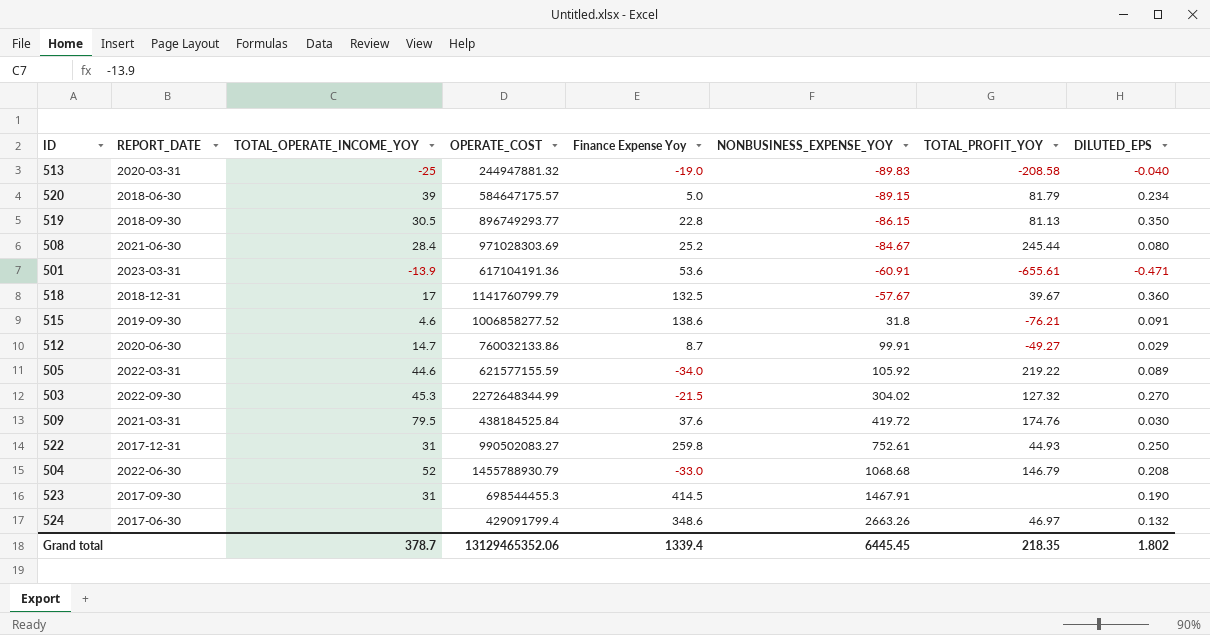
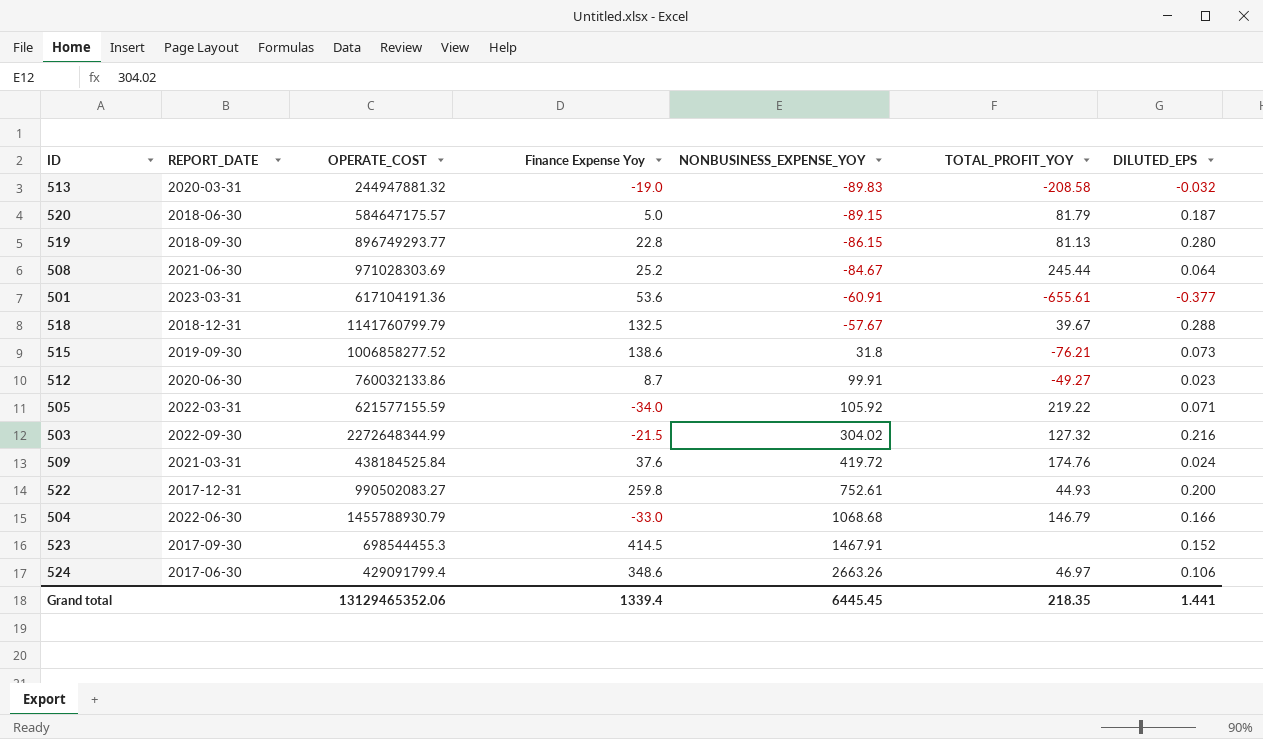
column TOTAL_OPERATE_INCOME_YOY | position: 3 -> none
513 | DILUTED_EPS: -0.040 -> -0.032
520 | DILUTED_EPS: 0.234 -> 0.187
519 | DILUTED_EPS: 0.350 -> 0.280
508 | DILUTED_EPS: 0.080 -> 0.064
501 | DILUTED_EPS: -0.471 -> -0.377
518 | DILUTED_EPS: 0.360 -> 0.288
515 | DILUTED_EPS: 0.091 -> 0.073
512 | DILUTED_EPS: 0.029 -> 0.023
505 | DILUTED_EPS: 0.089 -> 0.071
503 | DILUTED_EPS: 0.270 -> 0.216
509 | DILUTED_EPS: 0.030 -> 0.024
522 | DILUTED_EPS: 0.250 -> 0.200
504 | DILUTED_EPS: 0.208 -> 0.166
523 | DILUTED_EPS: 0.190 -> 0.152
524 | DILUTED_EPS: 0.132 -> 0.106
Grand total | DILUTED_EPS: 1.802 -> 1.441

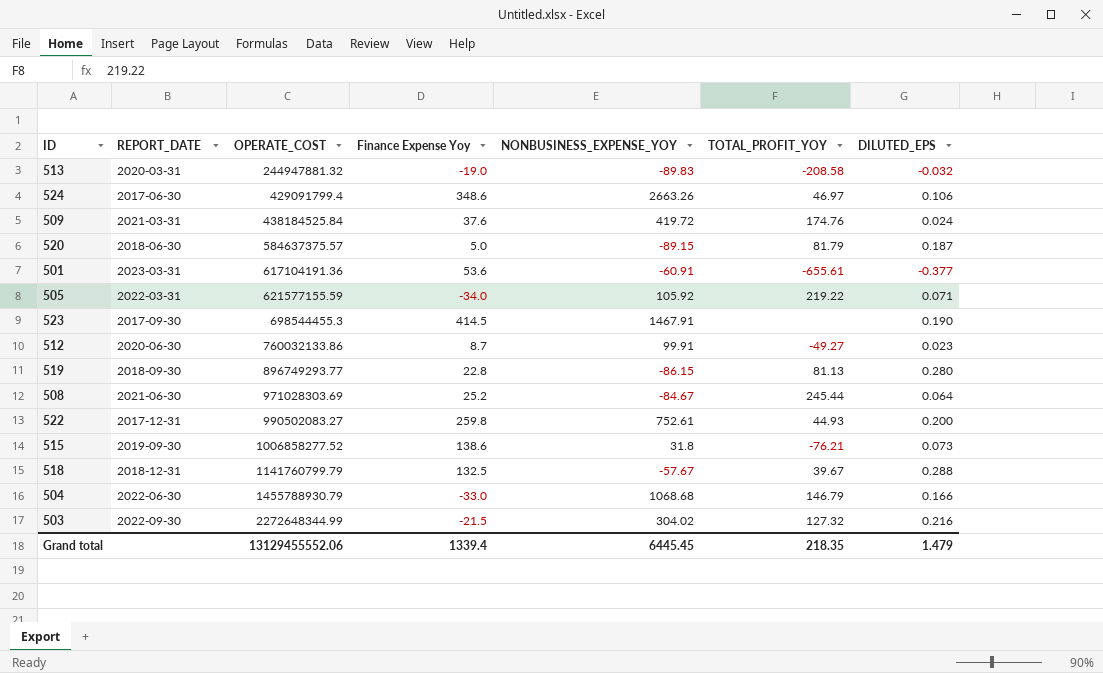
row order: NONBUSINESS_EXPENSE_YOY ascending -> OPERATE_COST ascending
520 | OPERATE_COST: 584647175.57 -> 584637375.57
523 | DILUTED_EPS: 0.152 -> 0.190
Grand total | OPERATE_COST: 13129465352.06 -> 13129455552.06
Grand total | DILUTED_EPS: 1.441 -> 1.479

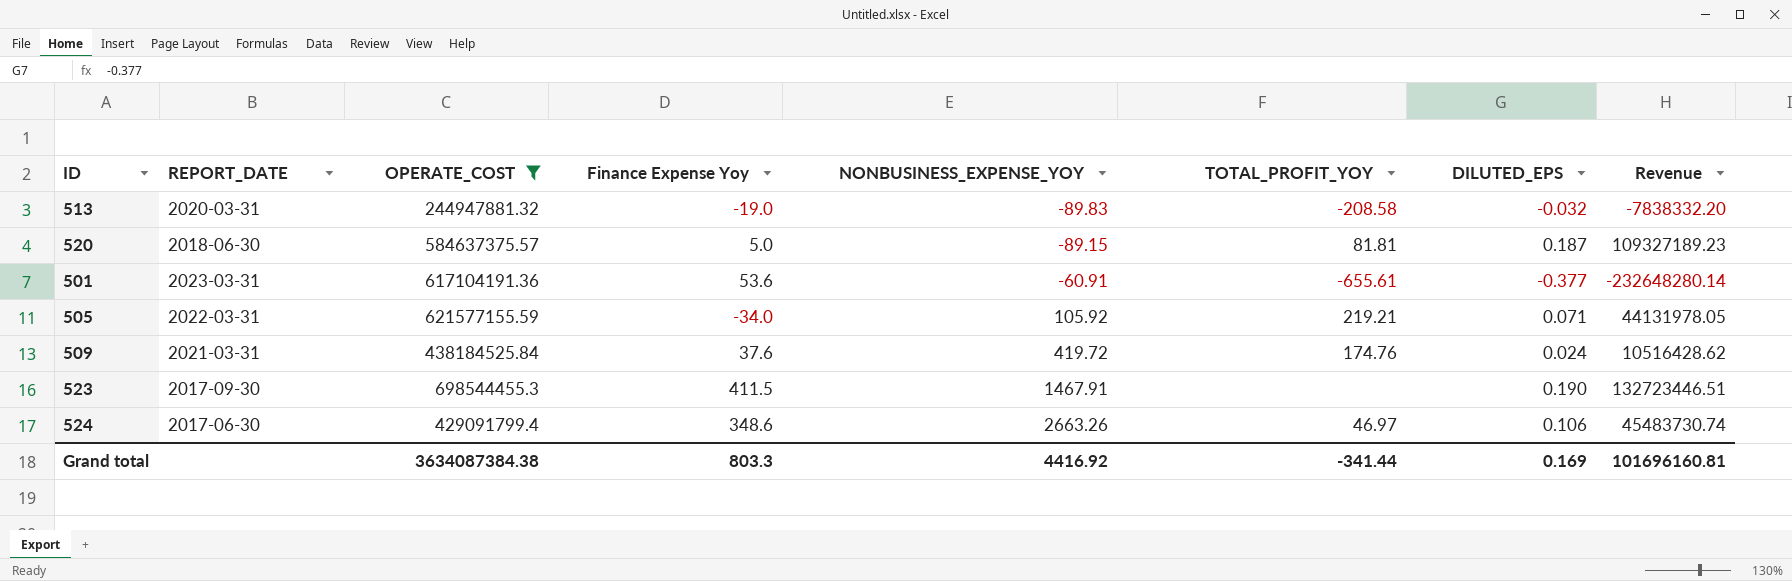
filter: none -> OPERATE_COST <= 698544455.3
row order: OPERATE_COST ascending -> NONBUSINESS_EXPENSE_YOY ascending
column Revenue | formula: none -> [OPERATE_COST] * [DILUTED_EPS]
520 | TOTAL_PROFIT_YOY: 81.79 -> 81.81
505 | TOTAL_PROFIT_YOY: 219.22 -> 219.21
523 | Finance Expense Yoy: 414.5 -> 411.5
Grand total | OPERATE_COST: 13129455552.06 -> 3634087384.38
Grand total | Finance Expense Yoy: 1339.4 -> 803.3
Grand total | NONBUSINESS_EXPENSE_YOY: 6445.45 -> 4416.92
Grand total | TOTAL_PROFIT_YOY: 218.35 -> -341.44
Grand total | DILUTED_EPS: 1.479 -> 0.169

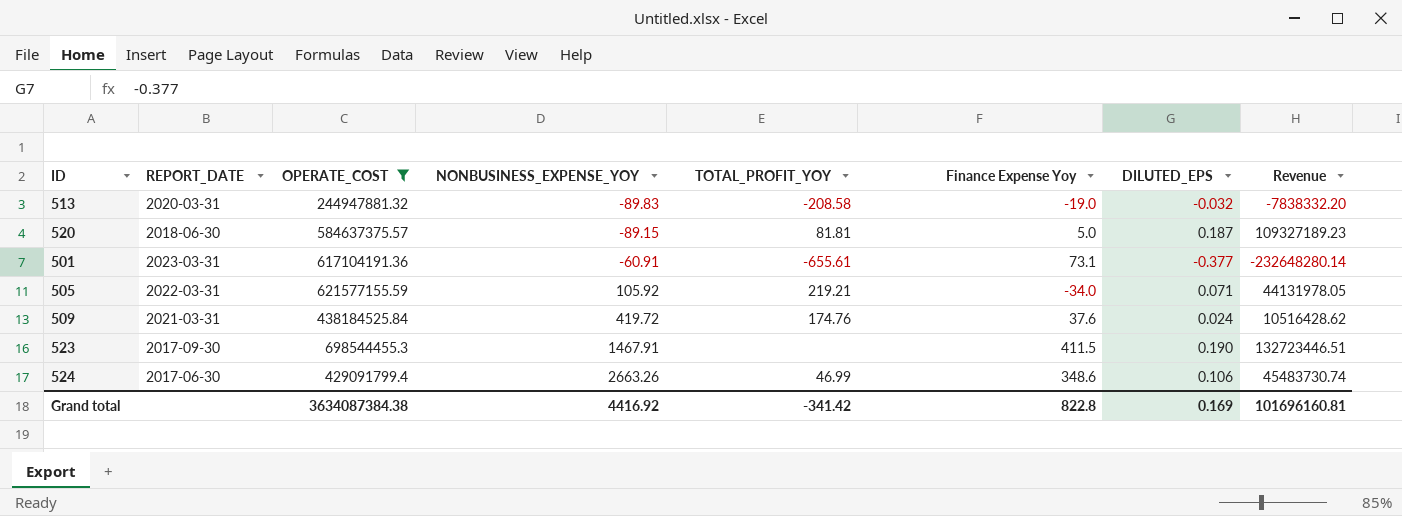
column Finance Expense Yoy | position: 4 -> 6
501 | Finance Expense Yoy: 53.6 -> 73.1
524 | TOTAL_PROFIT_YOY: 46.97 -> 46.99
Grand total | TOTAL_PROFIT_YOY: -341.44 -> -341.42
Grand total | Finance Expense Yoy: 803.3 -> 822.8

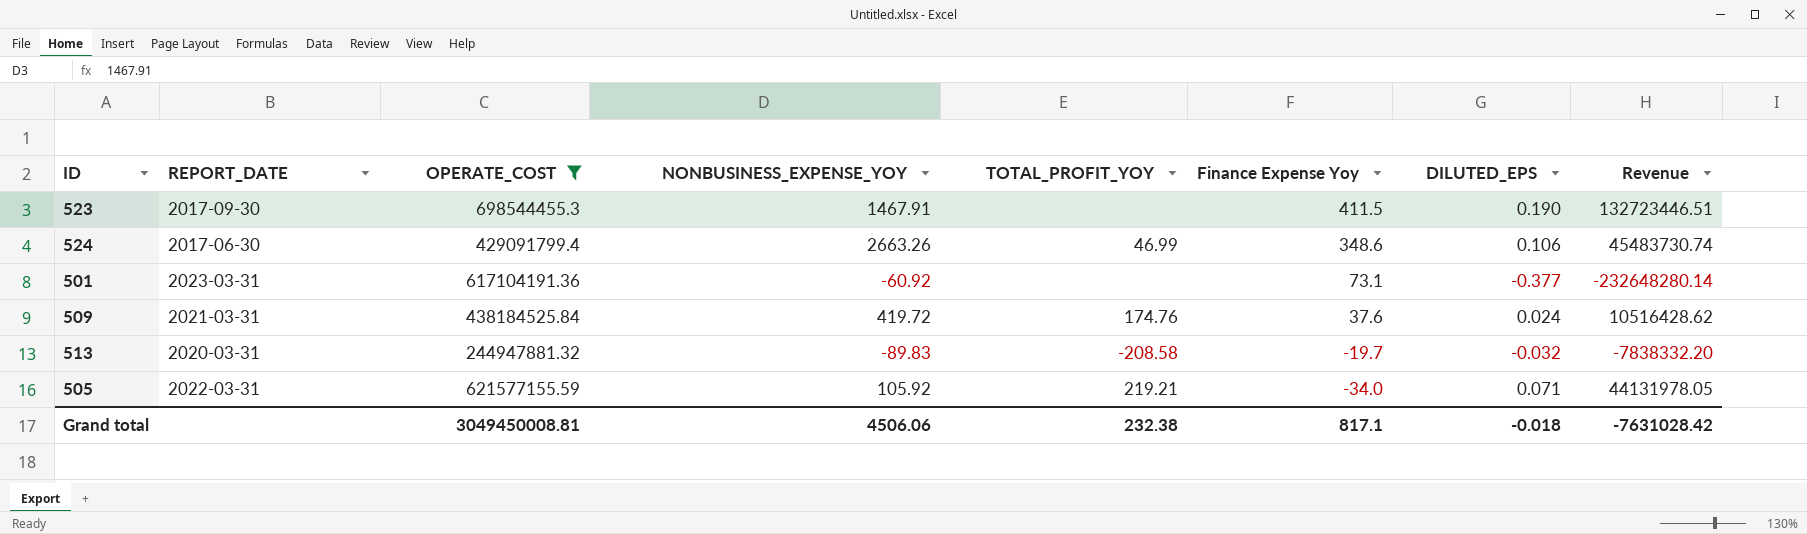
row order: NONBUSINESS_EXPENSE_YOY ascending -> Finance Expense Yoy descending
row 520: 2018-06-30 | 584637375.57 | -89.15 | 81.81 | 5.0 | 0.187 | 109327189.23 -> none
501 | NONBUSINESS_EXPENSE_YOY: -60.91 -> -60.92
501 | TOTAL_PROFIT_YOY: -655.61 -> none
513 | Finance Expense Yoy: -19.0 -> -19.7
Grand total | OPERATE_COST: 3634087384.38 -> 3049450008.81
Grand total | NONBUSINESS_EXPENSE_YOY: 4416.92 -> 4506.06
Grand total | TOTAL_PROFIT_YOY: -341.42 -> 232.38
Grand total | Finance Expense Yoy: 822.8 -> 817.1
Grand total | DILUTED_EPS: 0.169 -> -0.018
Grand total | Revenue: 101696160.81 -> -7631028.42

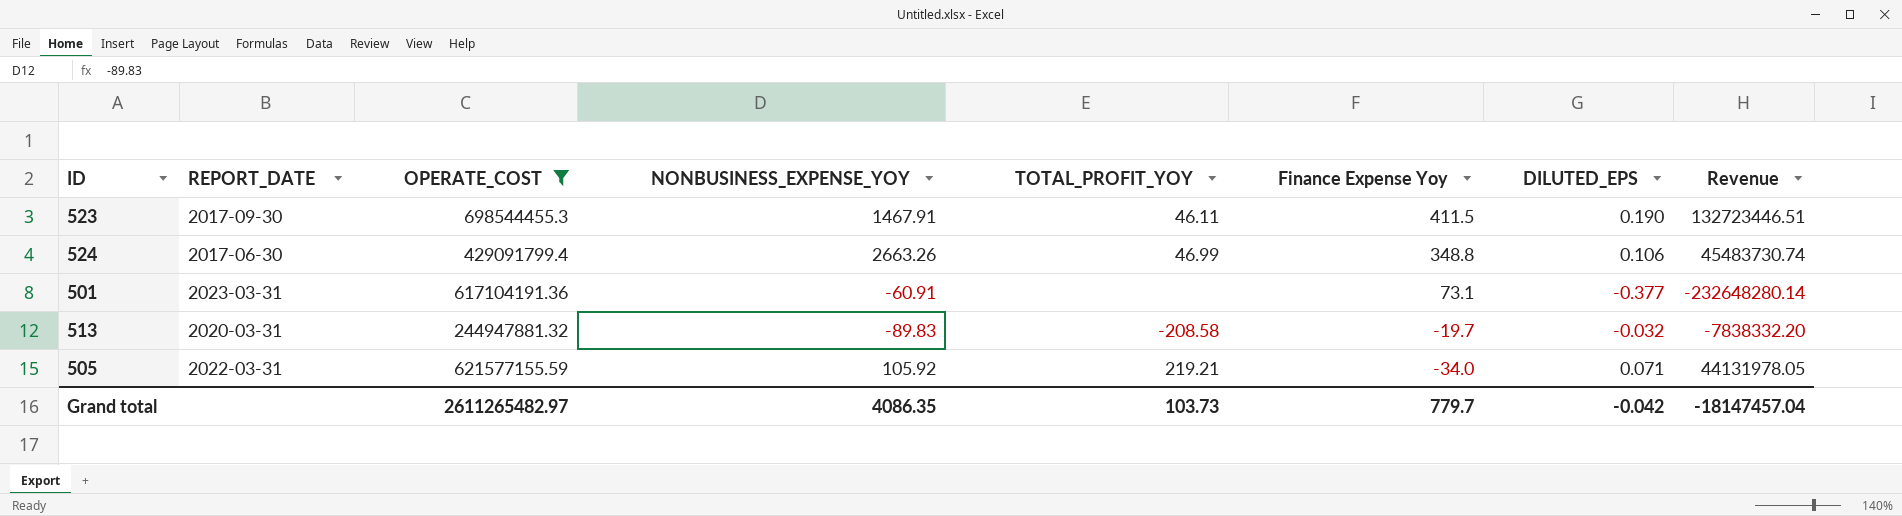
row 509: 2021-03-31 | 438184525.84 | 419.72 | 174.76 | 37.6 | 0.024 | 10516428.62 -> none
523 | TOTAL_PROFIT_YOY: none -> 46.11
524 | Finance Expense Yoy: 348.6 -> 348.8
501 | NONBUSINESS_EXPENSE_YOY: -60.92 -> -60.91
Grand total | OPERATE_COST: 3049450008.81 -> 2611265482.97
Grand total | NONBUSINESS_EXPENSE_YOY: 4506.06 -> 4086.35
Grand total | TOTAL_PROFIT_YOY: 232.38 -> 103.73
Grand total | Finance Expense Yoy: 817.1 -> 779.7
Grand total | DILUTED_EPS: -0.018 -> -0.042
Grand total | Revenue: -7631028.42 -> -18147457.04

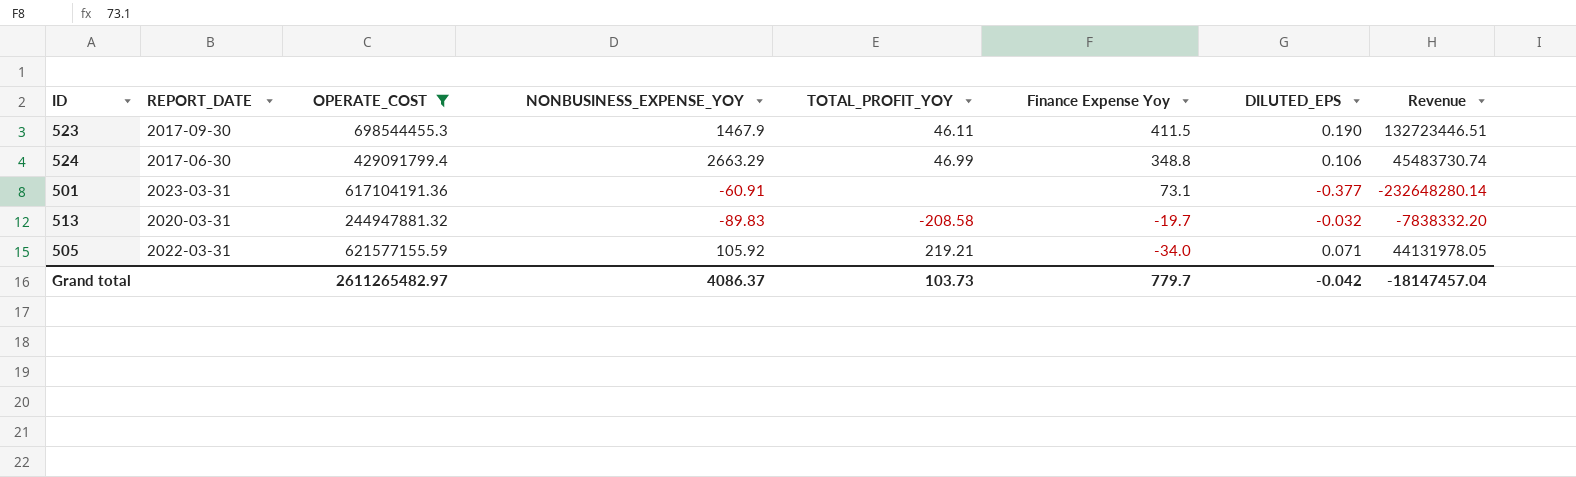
523 | NONBUSINESS_EXPENSE_YOY: 1467.91 -> 1467.9
524 | NONBUSINESS_EXPENSE_YOY: 2663.26 -> 2663.29
Grand total | NONBUSINESS_EXPENSE_YOY: 4086.35 -> 4086.37

